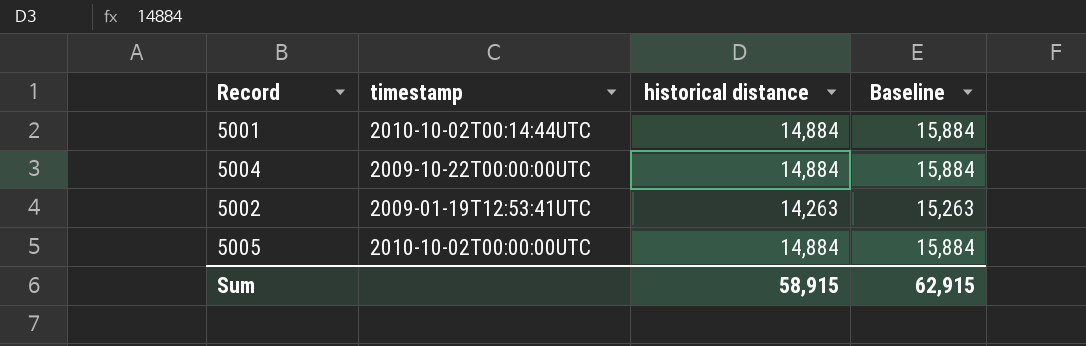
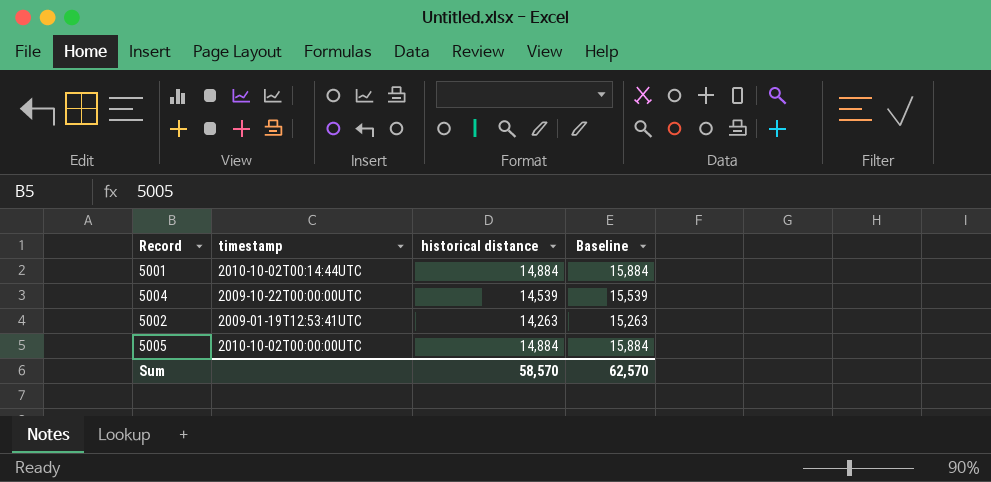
5004 | historical distance: 14,884 -> 14,539
5004 | Baseline: 15,884 -> 15,539
Sum | historical distance: 58,915 -> 58,570
Sum | Baseline: 62,915 -> 62,570

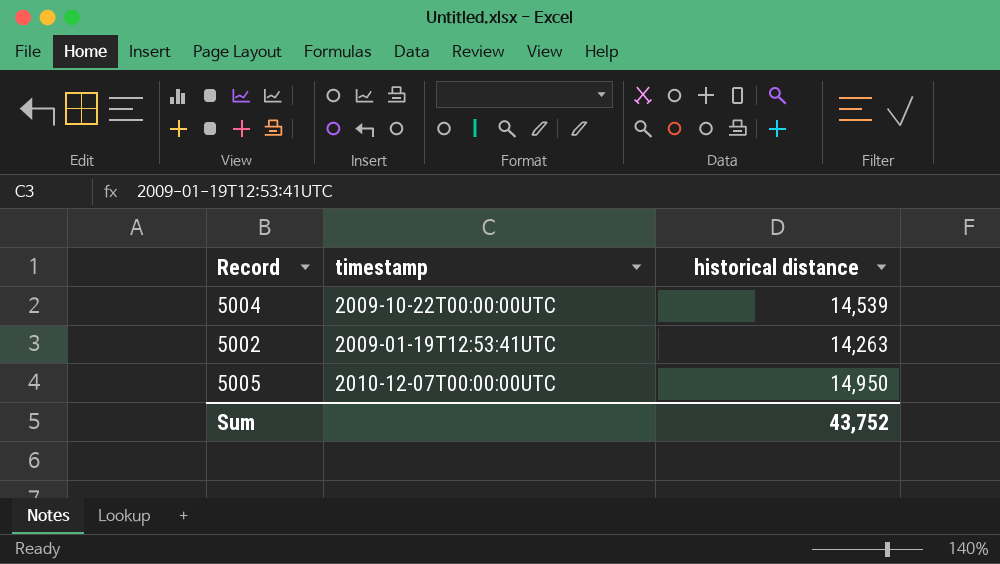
column Baseline | formula: [historical distance] + 1000 -> none
row 5001: 2010-10-02T00:14:44UTC | 14,884 | 15,884 -> none
5005 | timestamp: 2010-10-02T00:00:00UTC -> 2010-12-07T00:00:00UTC
5005 | historical distance: 14,884 -> 14,950
Sum | historical distance: 58,570 -> 43,752

